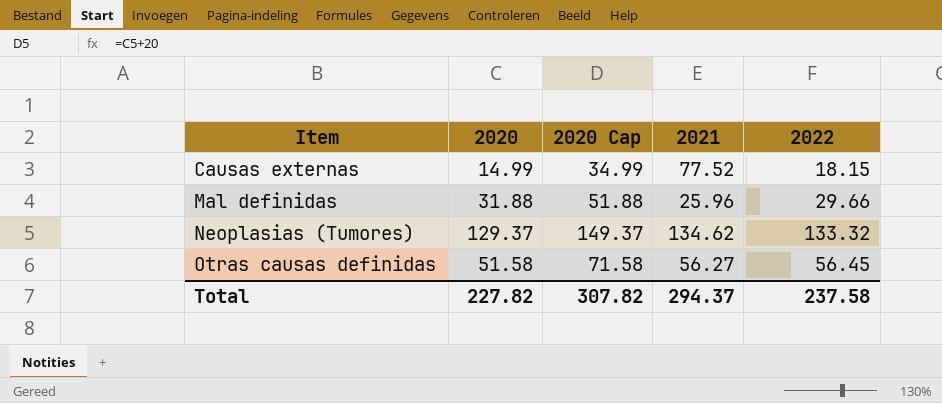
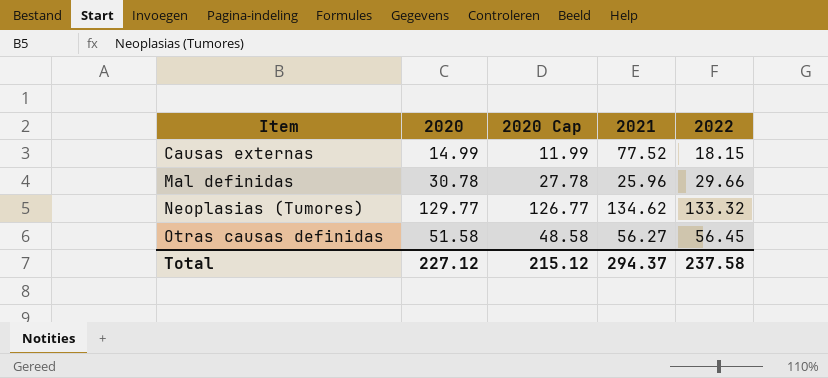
column 2020 Cap | formula: [2020] + 20 -> [2020] - 3
Mal definidas | 2020: 31.88 -> 30.78
Neoplasias (Tumores) | 2020: 129.37 -> 129.77
Total | 2020: 227.82 -> 227.12
Total | 2020 Cap: 307.82 -> 215.12

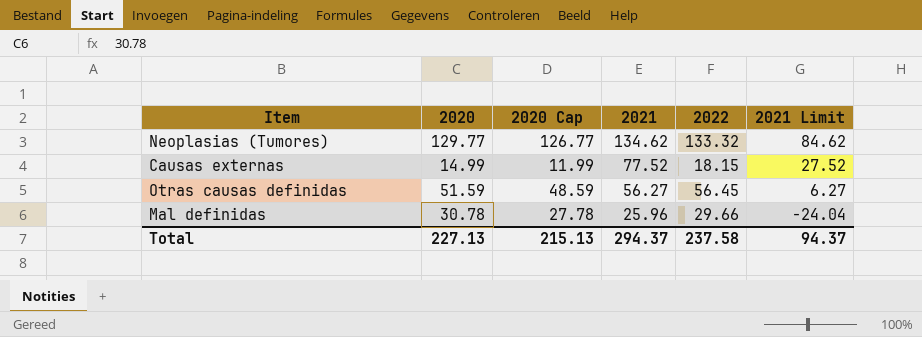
row order: Item ascending -> 2021 descending
column 2021 Limit | formula: none -> [2021] - 50
Otras causas definidas | 2020: 51.58 -> 51.59
Otras causas definidas | 2020 Cap: 48.58 -> 48.59
Total | 2020: 227.12 -> 227.13
Total | 2020 Cap: 215.12 -> 215.13

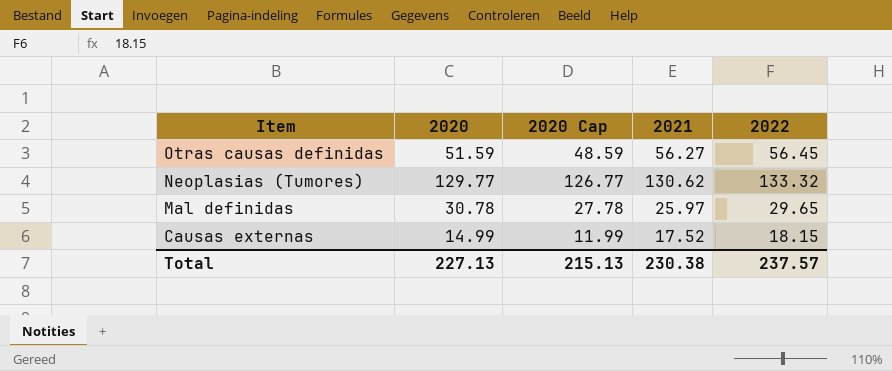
row order: 2021 descending -> Item descending
column 2021 Limit | formula: [2021] - 50 -> none
Neoplasias (Tumores) | 2021: 134.62 -> 130.62
Mal definidas | 2021: 25.96 -> 25.97
Mal definidas | 2022: 29.66 -> 29.65
Causas externas | 2021: 77.52 -> 17.52
Total | 2021: 294.37 -> 230.38
Total | 2022: 237.58 -> 237.57

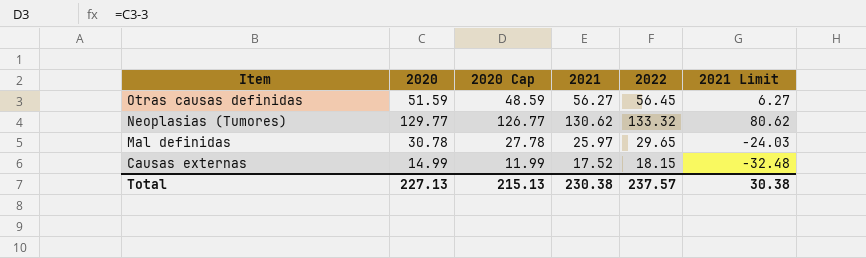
column 2021 Limit | formula: none -> [2021] - 50

